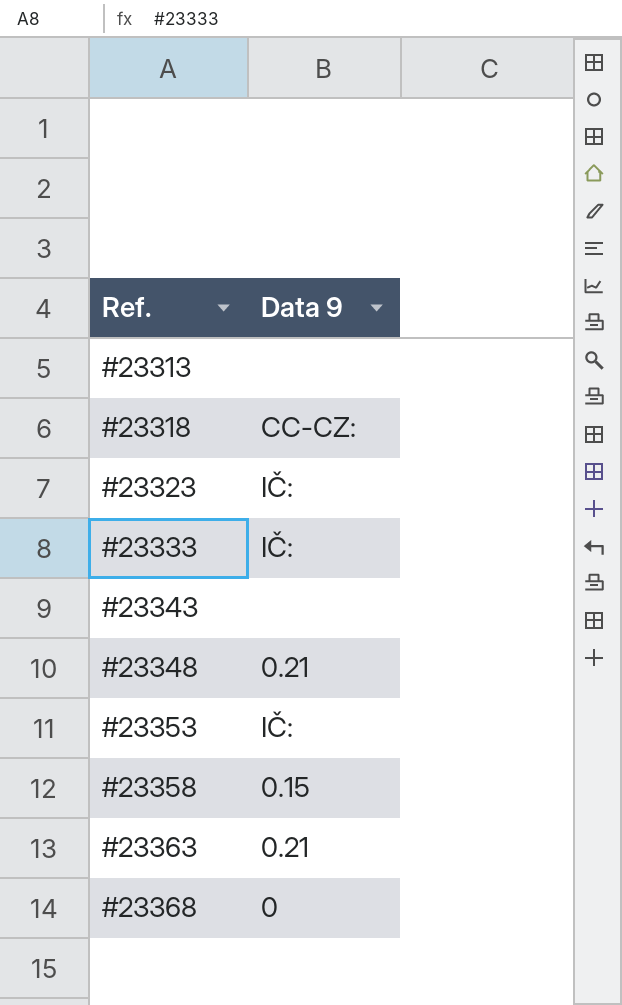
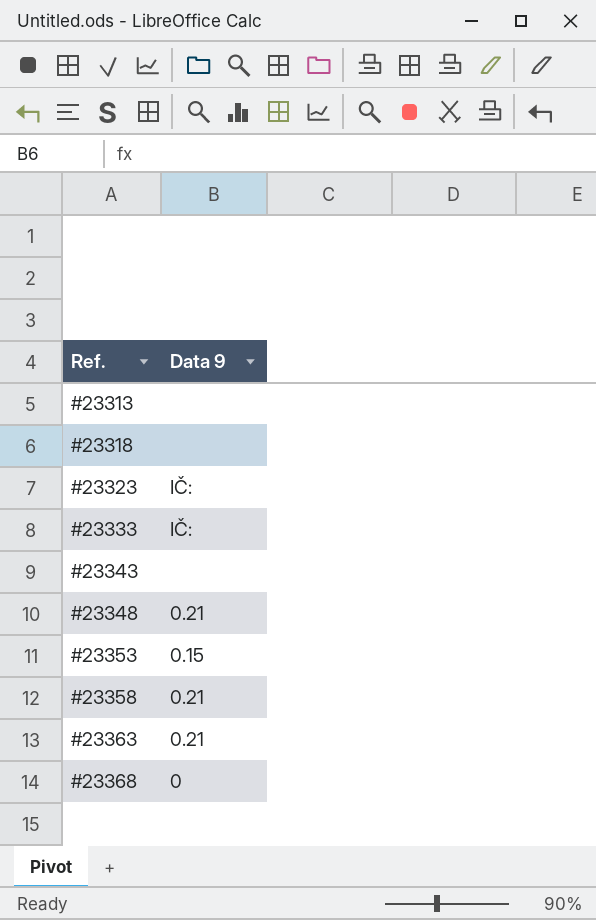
#23318 | Data 9: CC-CZ: -> none
#23353 | Data 9: IČ: -> 0.15
#23358 | Data 9: 0.15 -> 0.21

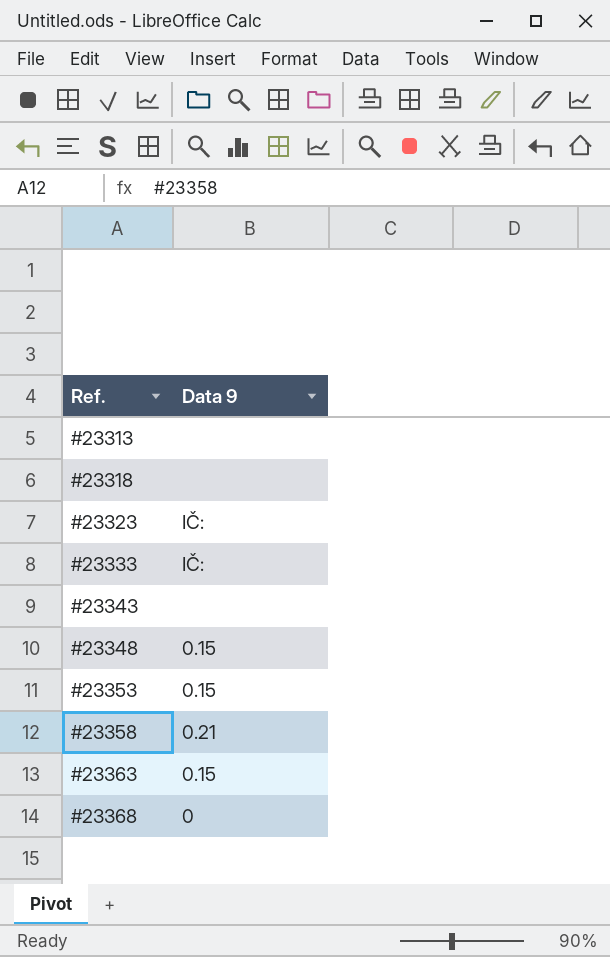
#23348 | Data 9: 0.21 -> 0.15
#23363 | Data 9: 0.21 -> 0.15

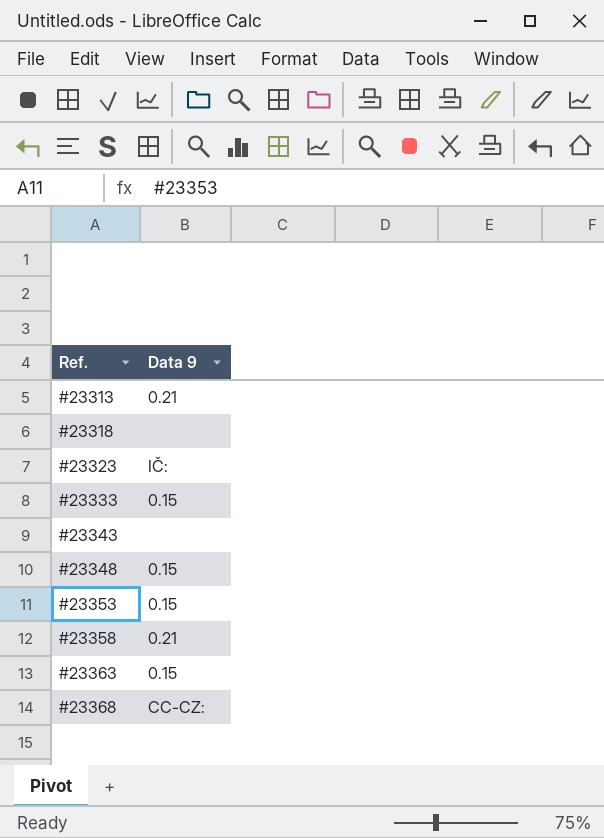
#23313 | Data 9: none -> 0.21
#23333 | Data 9: IČ: -> 0.15
#23368 | Data 9: 0 -> CC-CZ:

